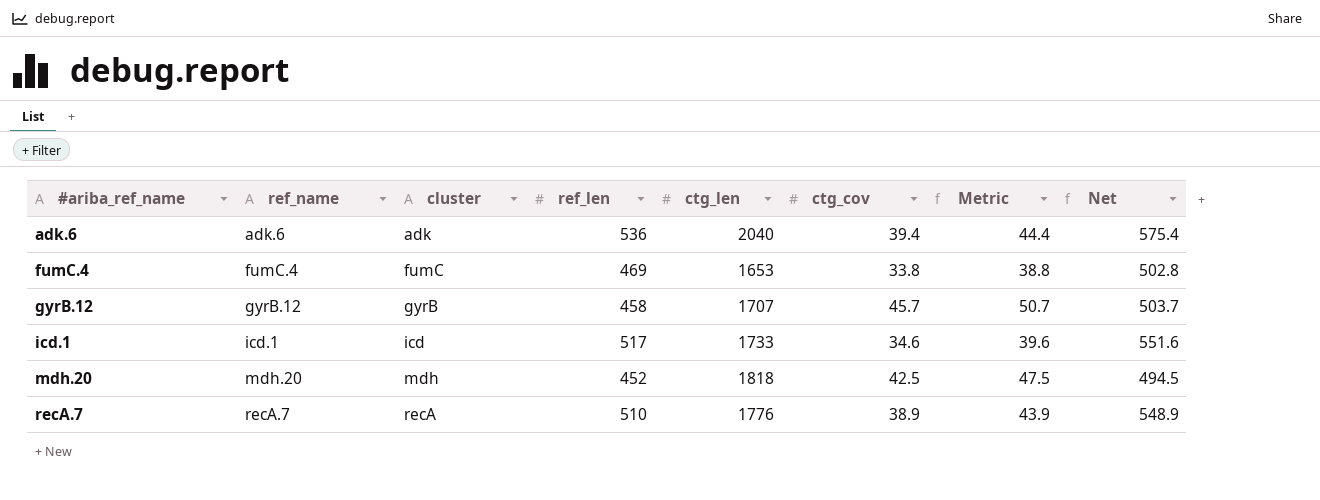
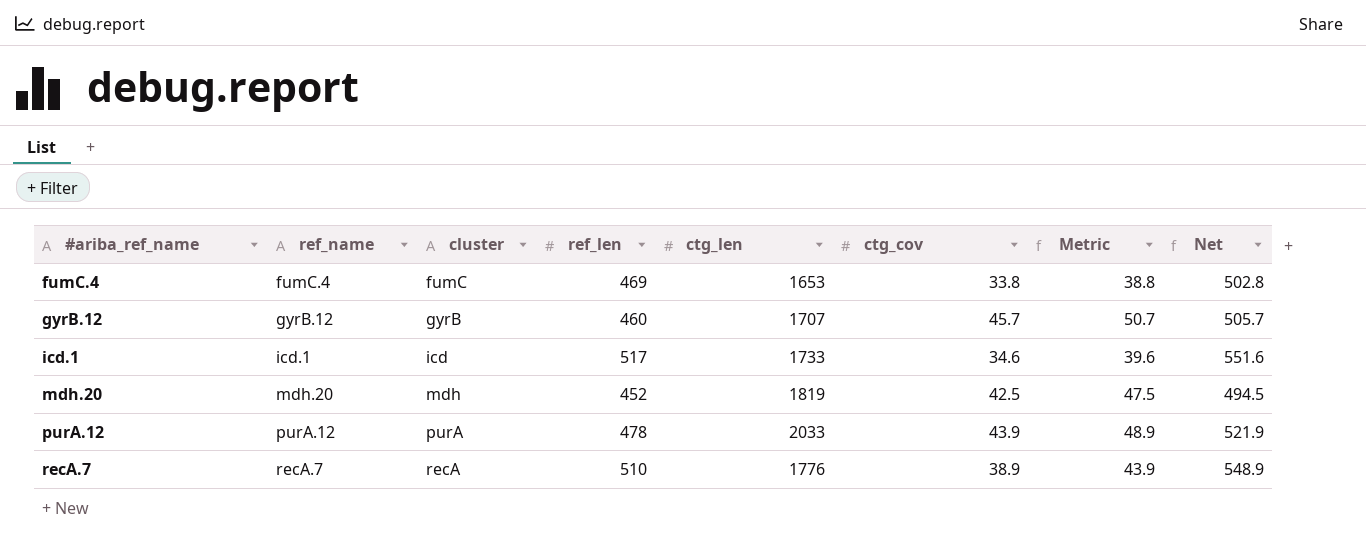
row adk.6: adk.6 | adk | 536 | 2040 | 39.4 | 44.4 | 575.4 -> none
gyrB.12 | ref_len: 458 -> 460
gyrB.12 | Net: 503.7 -> 505.7
mdh.20 | ctg_len: 1818 -> 1819
row purA.12: none -> purA.12 | purA | 478 | 2033 | 43.9 | 48.9 | 521.9

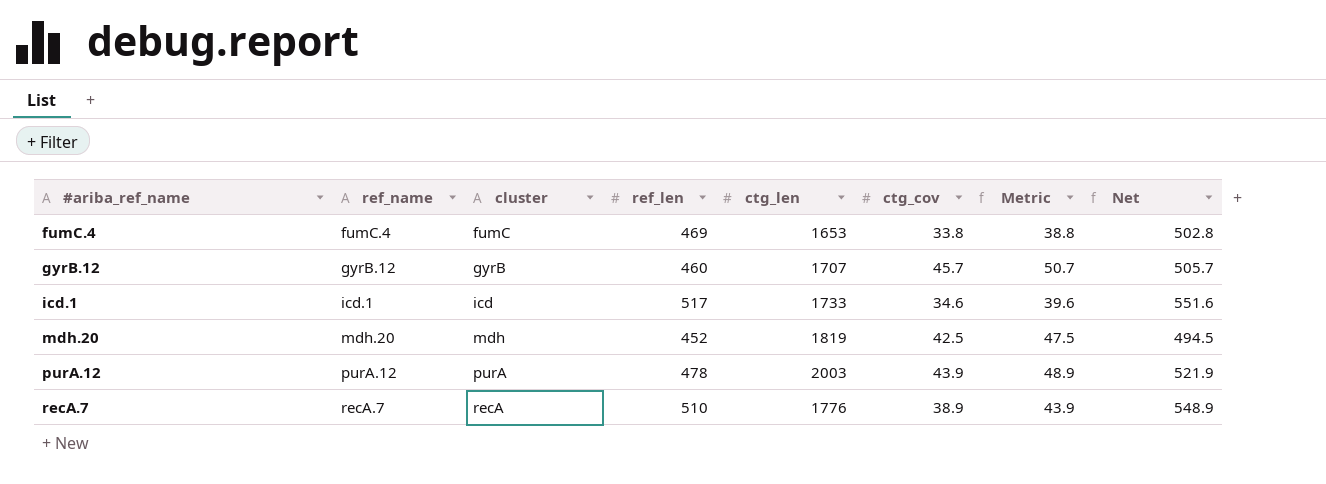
purA.12 | ctg_len: 2033 -> 2003

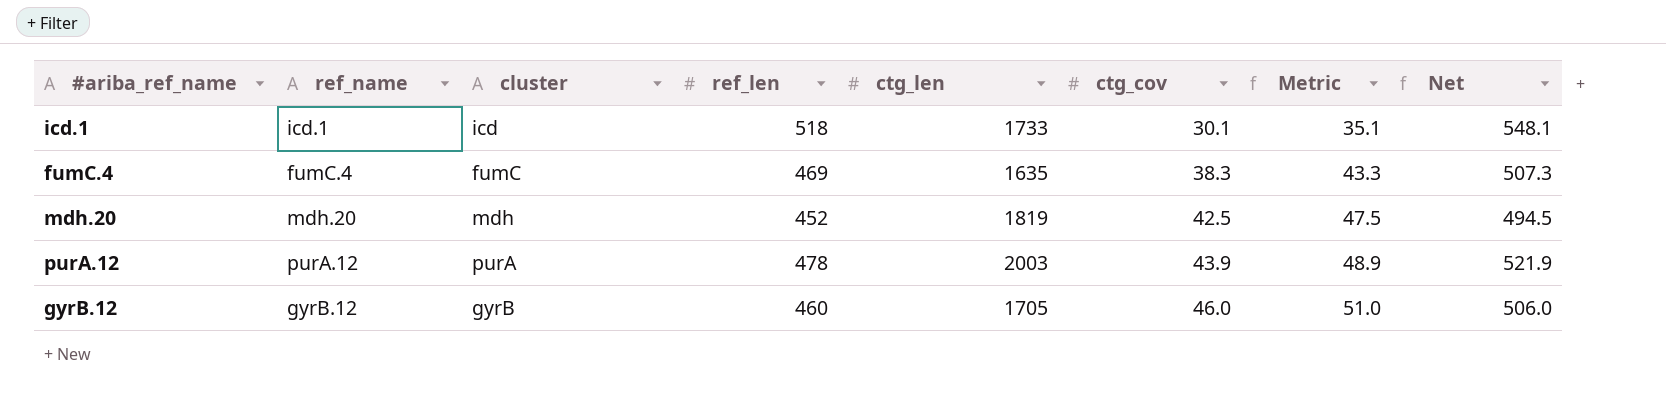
row order: #ariba_ref_name ascending -> ctg_cov ascending
row recA.7: recA.7 | recA | 510 | 1776 | 38.9 | 43.9 | 548.9 -> none
icd.1 | ref_len: 517 -> 518
icd.1 | ctg_cov: 34.6 -> 30.1
icd.1 | Metric: 39.6 -> 35.1
icd.1 | Net: 551.6 -> 548.1
fumC.4 | ctg_len: 1653 -> 1635
fumC.4 | ctg_cov: 33.8 -> 38.3
fumC.4 | Metric: 38.8 -> 43.3
fumC.4 | Net: 502.8 -> 507.3
gyrB.12 | ctg_len: 1707 -> 1705
gyrB.12 | ctg_cov: 45.7 -> 46.0
gyrB.12 | Metric: 50.7 -> 51.0
gyrB.12 | Net: 505.7 -> 506.0

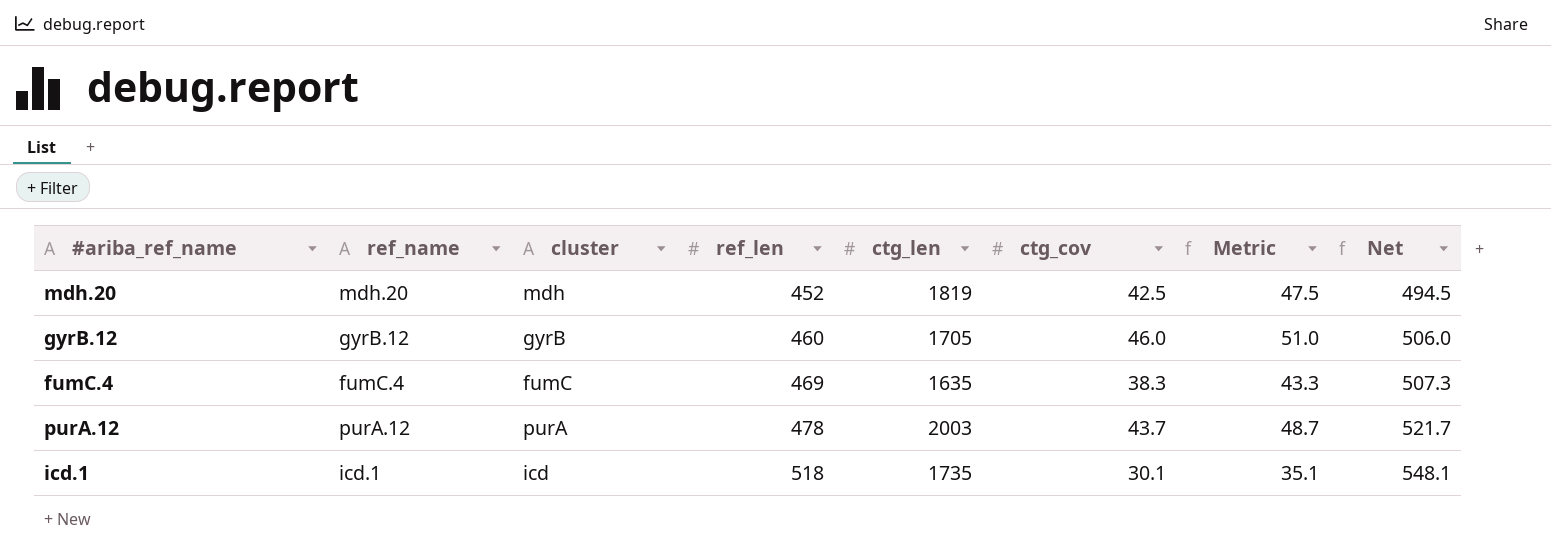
row order: ctg_cov ascending -> ref_len ascending
purA.12 | ctg_cov: 43.9 -> 43.7
purA.12 | Metric: 48.9 -> 48.7
purA.12 | Net: 521.9 -> 521.7
icd.1 | ctg_len: 1733 -> 1735

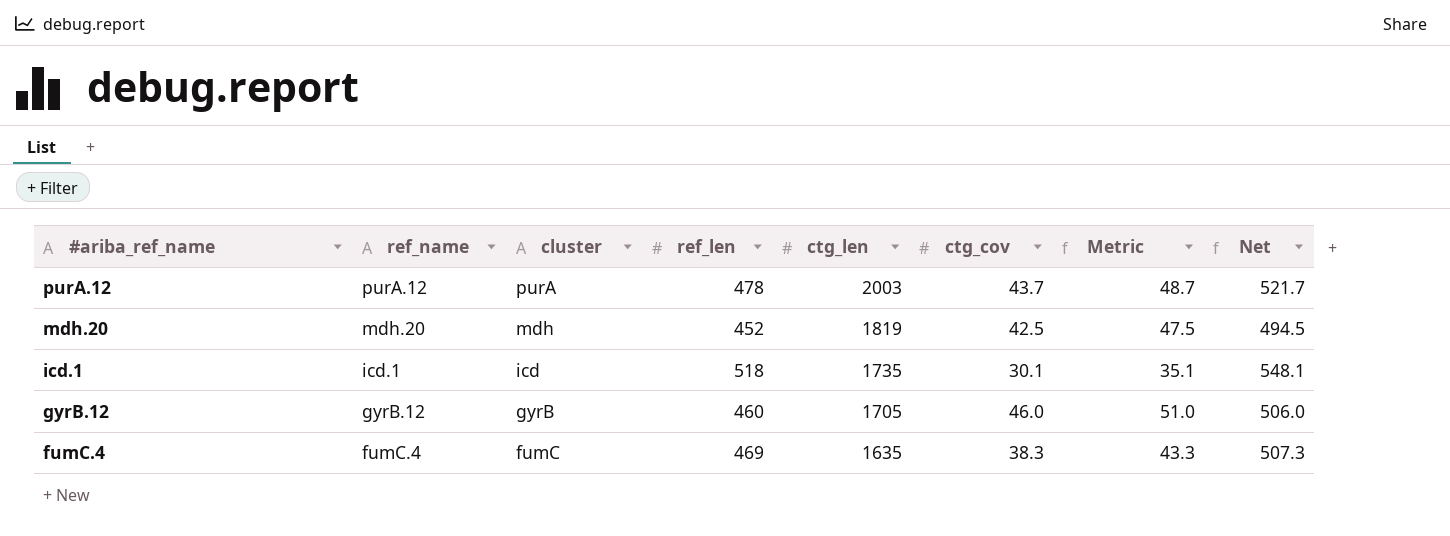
row order: ref_len ascending -> #ariba_ref_name descending

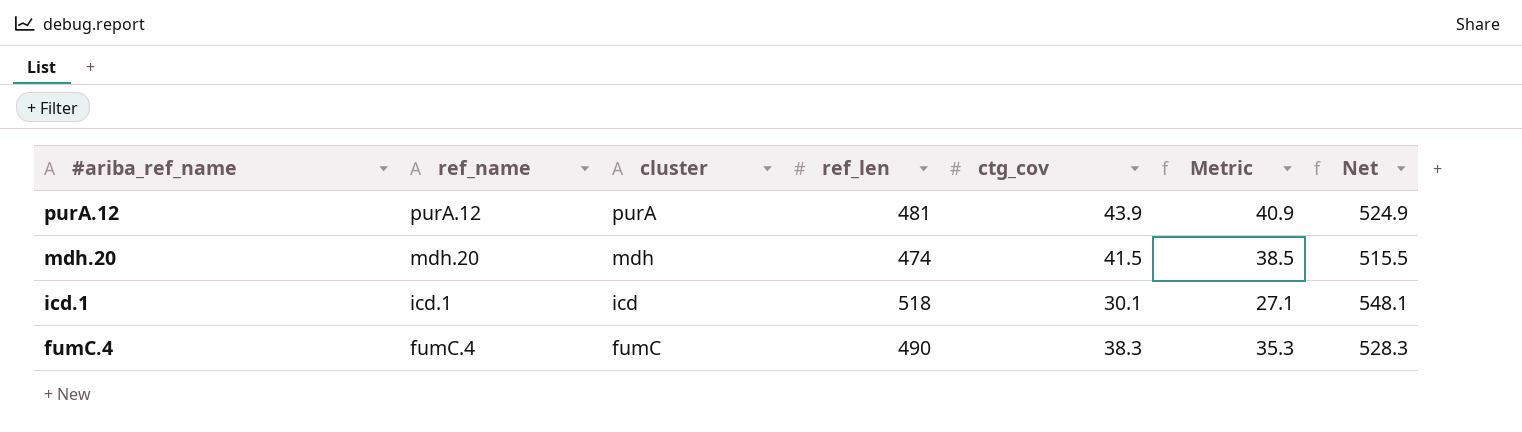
column ctg_len | position: 5 -> none
column Metric | formula: [ctg_cov] + 5 -> [ctg_cov] - 3
row gyrB.12: gyrB.12 | gyrB | 460 | 1705 | 46.0 | 51.0 | 506.0 -> none
purA.12 | ref_len: 478 -> 481
purA.12 | ctg_cov: 43.7 -> 43.9
purA.12 | Net: 521.7 -> 524.9
mdh.20 | ref_len: 452 -> 474
mdh.20 | ctg_cov: 42.5 -> 41.5
mdh.20 | Net: 494.5 -> 515.5
fumC.4 | ref_len: 469 -> 490
fumC.4 | Net: 507.3 -> 528.3

